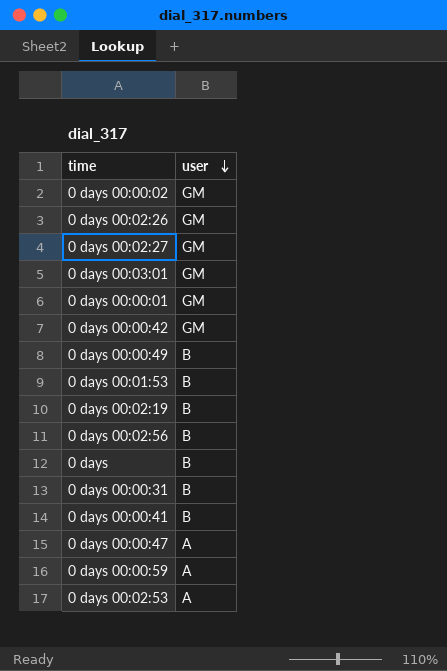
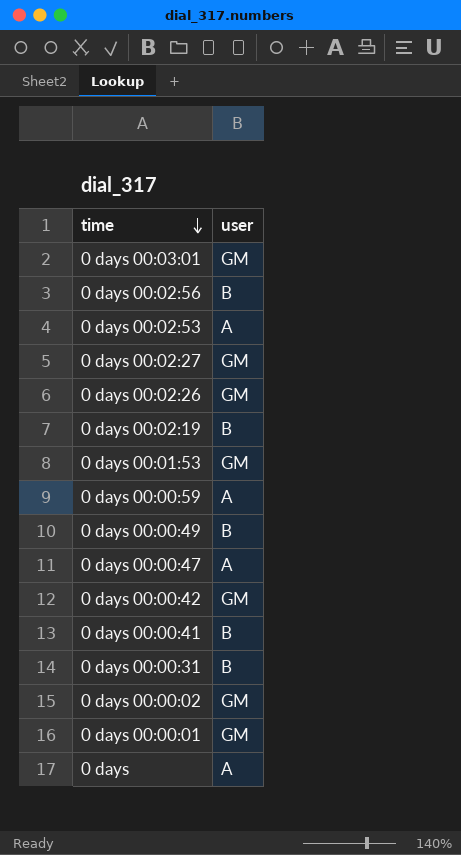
row order: user descending -> time descending
0 days 00:01:53 | user: B -> GM
0 days | user: B -> A

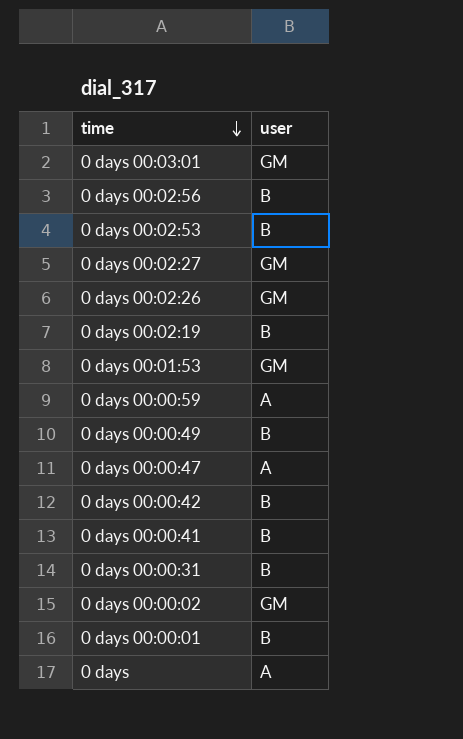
0 days 00:02:53 | user: A -> B
0 days 00:00:42 | user: GM -> B
0 days 00:00:01 | user: GM -> B

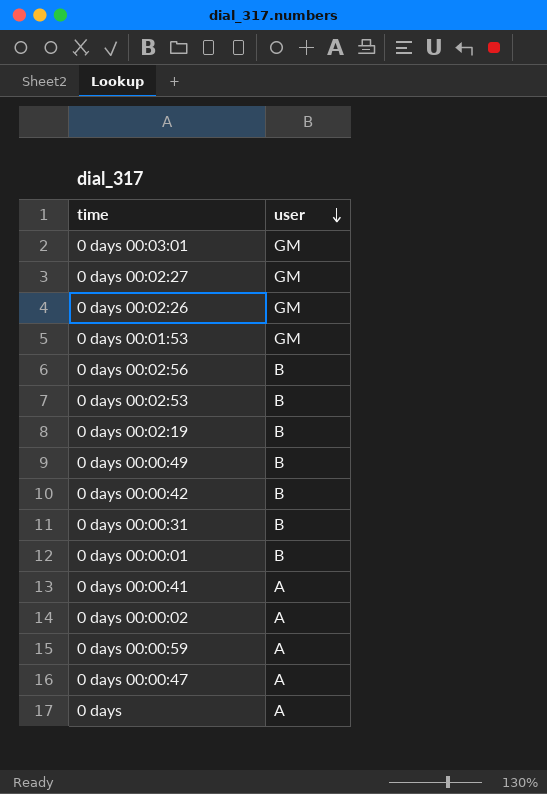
row order: time descending -> user descending
0 days 00:00:41 | user: B -> A
0 days 00:00:02 | user: GM -> A

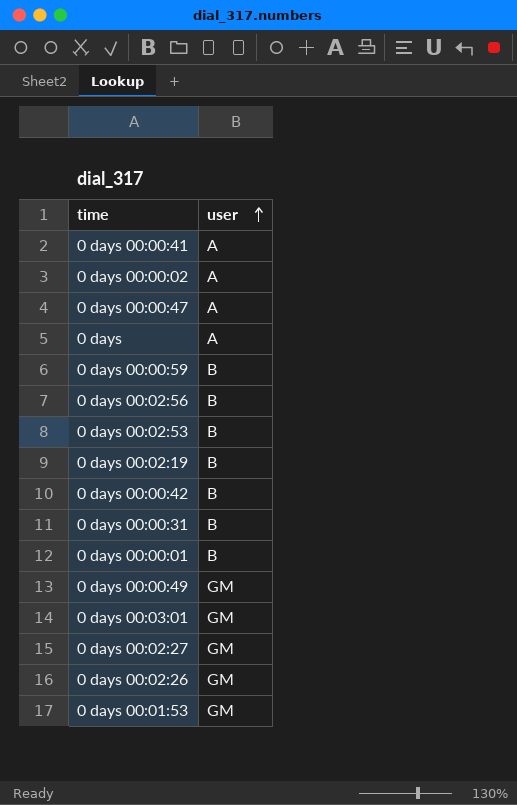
row order: user descending -> user ascending
0 days 00:00:59 | user: A -> B
0 days 00:00:49 | user: B -> GM

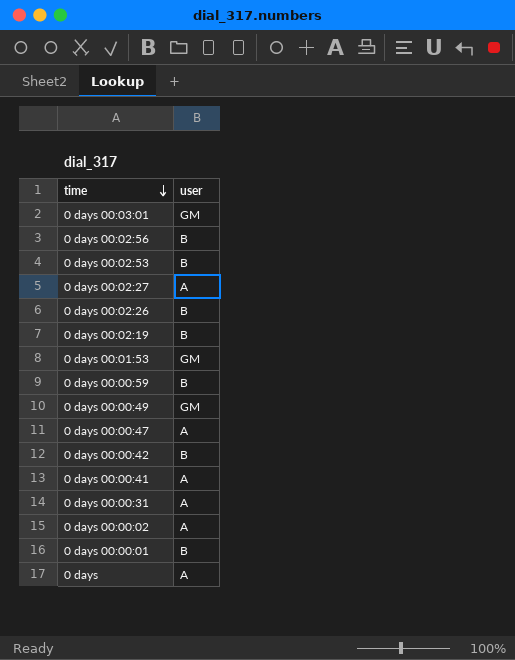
row order: user ascending -> time descending
0 days 00:02:27 | user: GM -> A
0 days 00:02:26 | user: GM -> B
0 days 00:00:31 | user: B -> A

